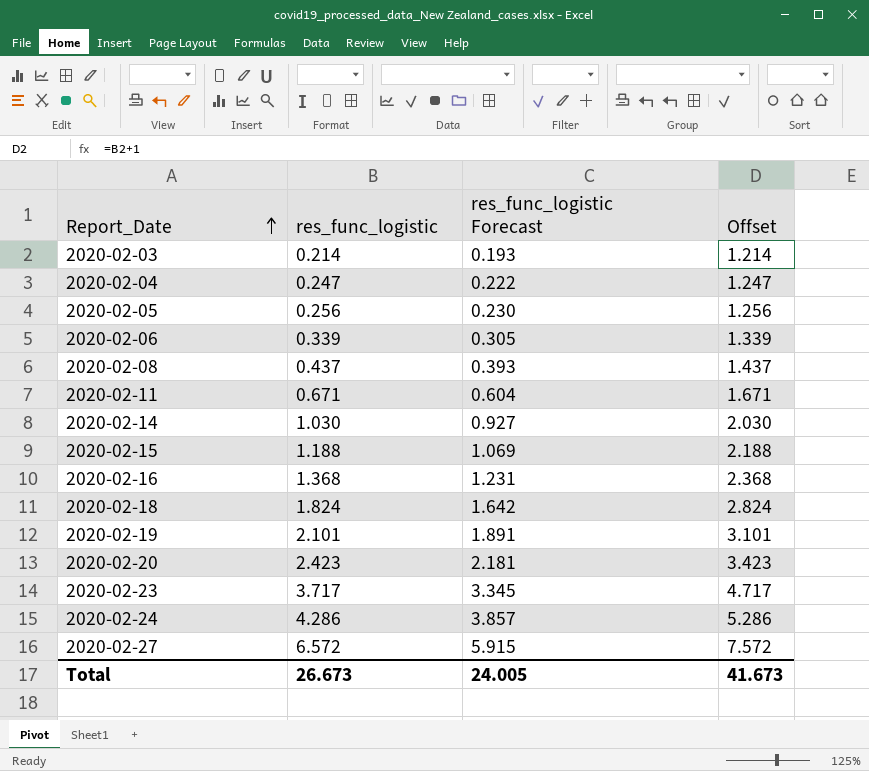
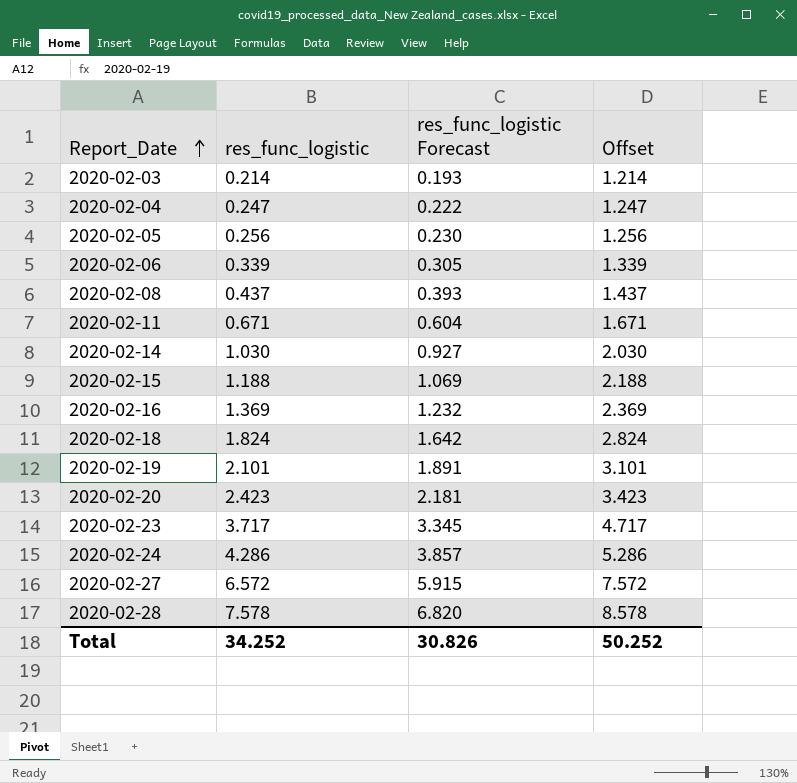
2020-02-16 | res_func_logistic: 1.368 -> 1.369
2020-02-16 | res_func_logistic Forecast: 1.231 -> 1.232
2020-02-16 | Offset: 2.368 -> 2.369
row 2020-02-28: none -> 7.578 | 6.820 | 8.578
Total | res_func_logistic: 26.673 -> 34.252
Total | res_func_logistic Forecast: 24.005 -> 30.826
Total | Offset: 41.673 -> 50.252

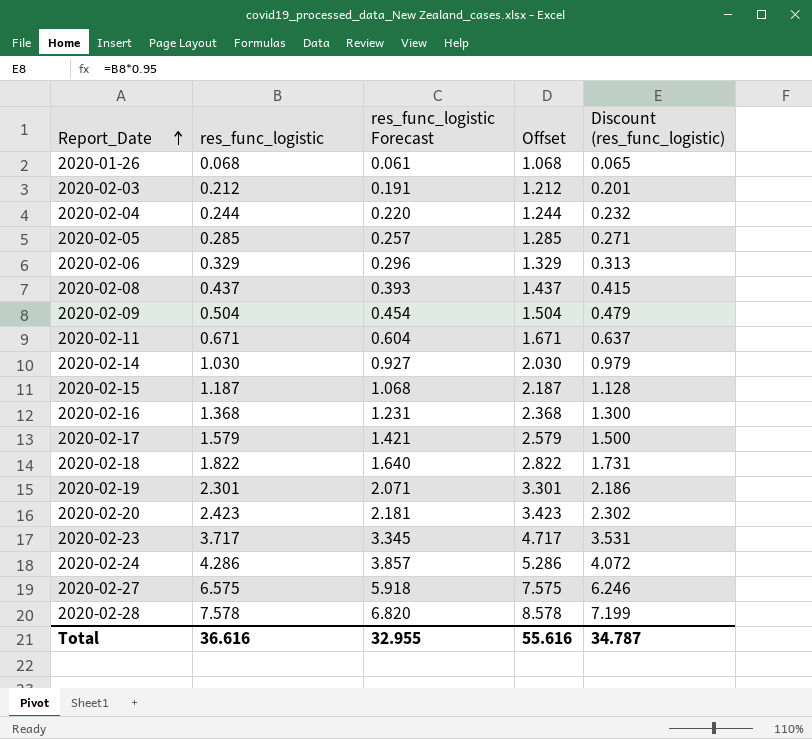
column Discount (res_func_logistic) | formula: none -> [res_func_logistic] * 0.95
row 2020-01-26: none -> 0.068 | 0.061 | 1.068 | 0.065
2020-02-03 | res_func_logistic: 0.214 -> 0.212
2020-02-03 | res_func_logistic Forecast: 0.193 -> 0.191
2020-02-03 | Offset: 1.214 -> 1.212
2020-02-04 | res_func_logistic: 0.247 -> 0.244
2020-02-04 | res_func_logistic Forecast: 0.222 -> 0.220
2020-02-04 | Offset: 1.247 -> 1.244
2020-02-05 | res_func_logistic: 0.256 -> 0.285
2020-02-05 | res_func_logistic Forecast: 0.230 -> 0.257
2020-02-05 | Offset: 1.256 -> 1.285
2020-02-06 | res_func_logistic: 0.339 -> 0.329
2020-02-06 | res_func_logistic Forecast: 0.305 -> 0.296
2020-02-06 | Offset: 1.339 -> 1.329
row 2020-02-09: none -> 0.504 | 0.454 | 1.504 | 0.479
2020-02-15 | res_func_logistic: 1.188 -> 1.187
2020-02-15 | res_func_logistic Forecast: 1.069 -> 1.068
2020-02-15 | Offset: 2.188 -> 2.187
2020-02-16 | res_func_logistic: 1.369 -> 1.368
2020-02-16 | res_func_logistic Forecast: 1.232 -> 1.231
2020-02-16 | Offset: 2.369 -> 2.368
row 2020-02-17: none -> 1.579 | 1.421 | 2.579 | 1.500
2020-02-18 | res_func_logistic: 1.824 -> 1.822
2020-02-18 | res_func_logistic Forecast: 1.642 -> 1.640
2020-02-18 | Offset: 2.824 -> 2.822
2020-02-19 | res_func_logistic: 2.101 -> 2.301
2020-02-19 | res_func_logistic Forecast: 1.891 -> 2.071
2020-02-19 | Offset: 3.101 -> 3.301
2020-02-27 | res_func_logistic: 6.572 -> 6.575
2020-02-27 | res_func_logistic Forecast: 5.915 -> 5.918
2020-02-27 | Offset: 7.572 -> 7.575
Total | res_func_logistic: 34.252 -> 36.616
Total | res_func_logistic Forecast: 30.826 -> 32.955
Total | Offset: 50.252 -> 55.616

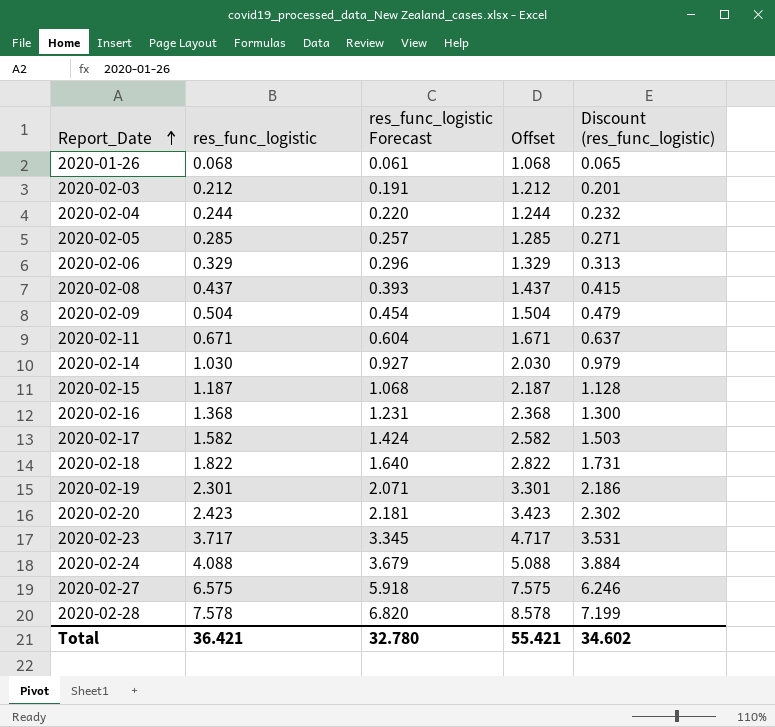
2020-02-17 | res_func_logistic: 1.579 -> 1.582
2020-02-17 | res_func_logistic Forecast: 1.421 -> 1.424
2020-02-17 | Offset: 2.579 -> 2.582
2020-02-17 | Discount (res_func_logistic): 1.500 -> 1.503
2020-02-24 | res_func_logistic: 4.286 -> 4.088
2020-02-24 | res_func_logistic Forecast: 3.857 -> 3.679
2020-02-24 | Offset: 5.286 -> 5.088
2020-02-24 | Discount (res_func_logistic): 4.072 -> 3.884
Total | res_func_logistic: 36.616 -> 36.421
Total | res_func_logistic Forecast: 32.955 -> 32.780
Total | Offset: 55.616 -> 55.421
Total | Discount (res_func_logistic): 34.787 -> 34.602

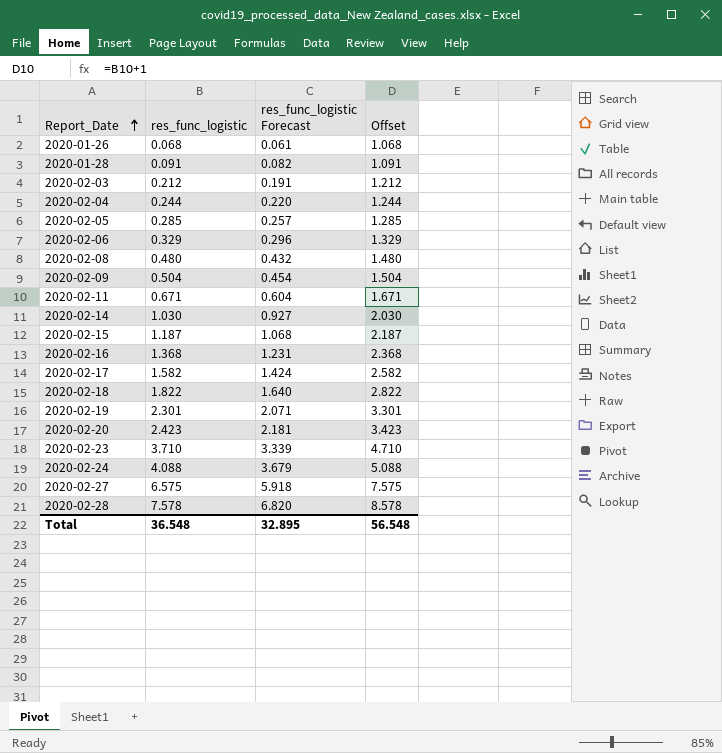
column Discount (res_func_logistic) | formula: [res_func_logistic] * 0.95 -> none
row 2020-01-28: none -> 0.091 | 0.082 | 1.091
2020-02-08 | res_func_logistic: 0.437 -> 0.480
2020-02-08 | res_func_logistic Forecast: 0.393 -> 0.432
2020-02-08 | Offset: 1.437 -> 1.480
2020-02-23 | res_func_logistic: 3.717 -> 3.710
2020-02-23 | res_func_logistic Forecast: 3.345 -> 3.339
2020-02-23 | Offset: 4.717 -> 4.710
Total | res_func_logistic: 36.421 -> 36.548
Total | res_func_logistic Forecast: 32.780 -> 32.895
Total | Offset: 55.421 -> 56.548

